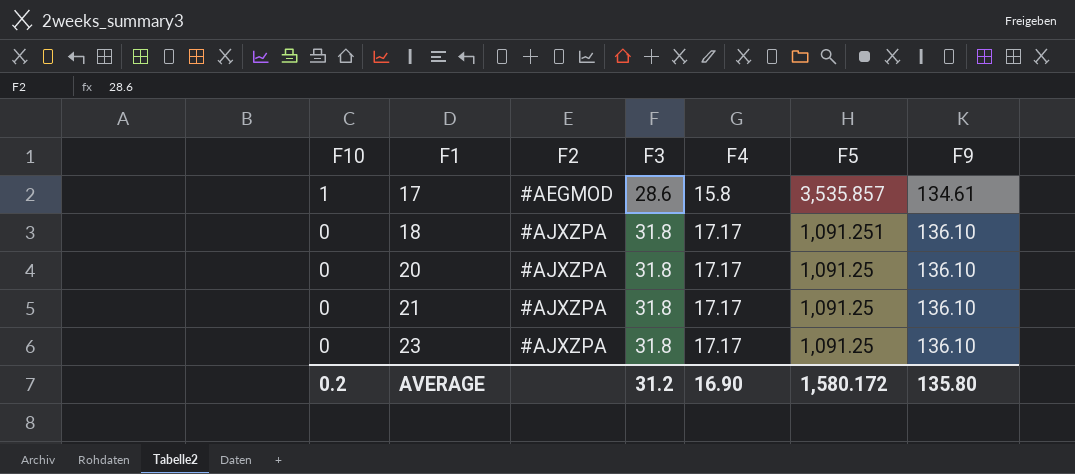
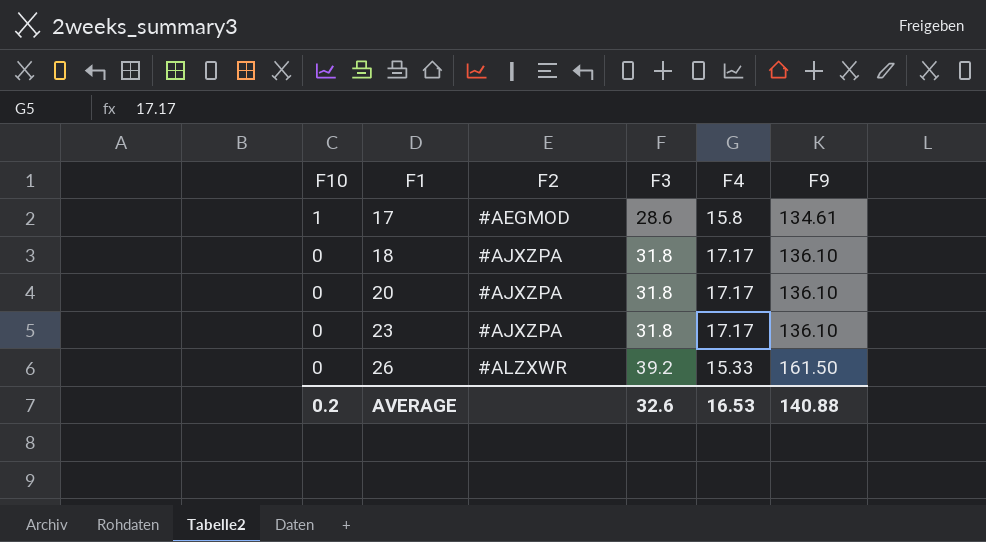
column F5 | position: 6 -> none
row 21: 0 | #AJXZPA | 31.8 | 17.17 | 1,091.25 | 136.10 -> none
row 26: none -> 0 | #ALZXWR | 39.2 | 15.33 | 161.50
AVERAGE | F3: 31.2 -> 32.6
AVERAGE | F4: 16.90 -> 16.53
AVERAGE | F9: 135.80 -> 140.88

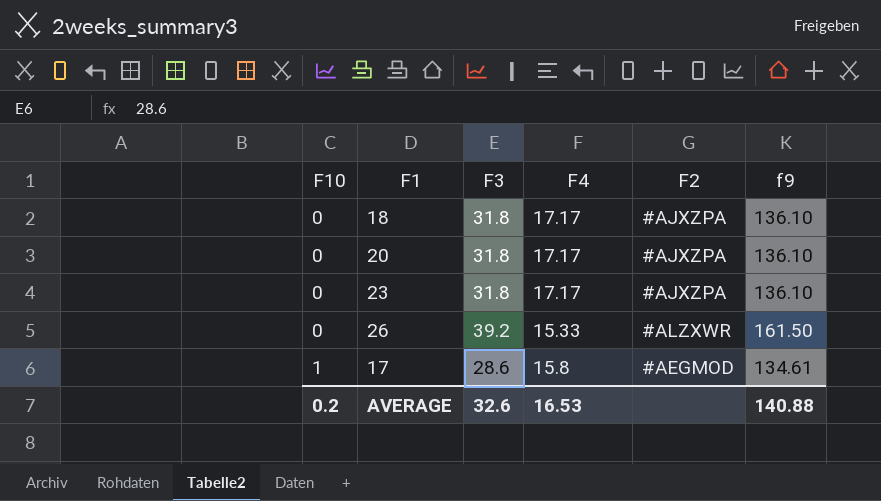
row order: F10 descending -> F10 ascending
column F2 | position: 3 -> 5
column name: F9 -> f9

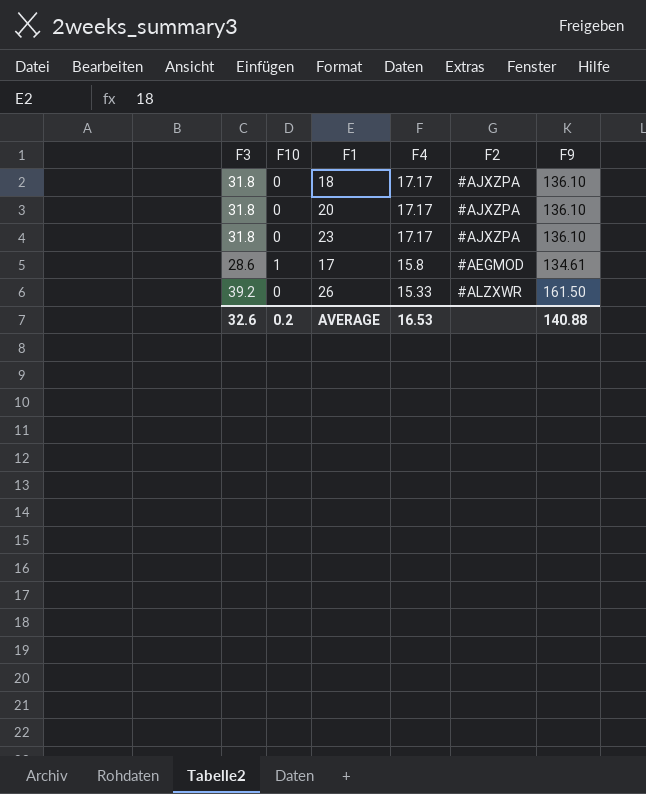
row order: F10 ascending -> F4 descending
column F3 | position: 3 -> 1
column name: f9 -> F9

